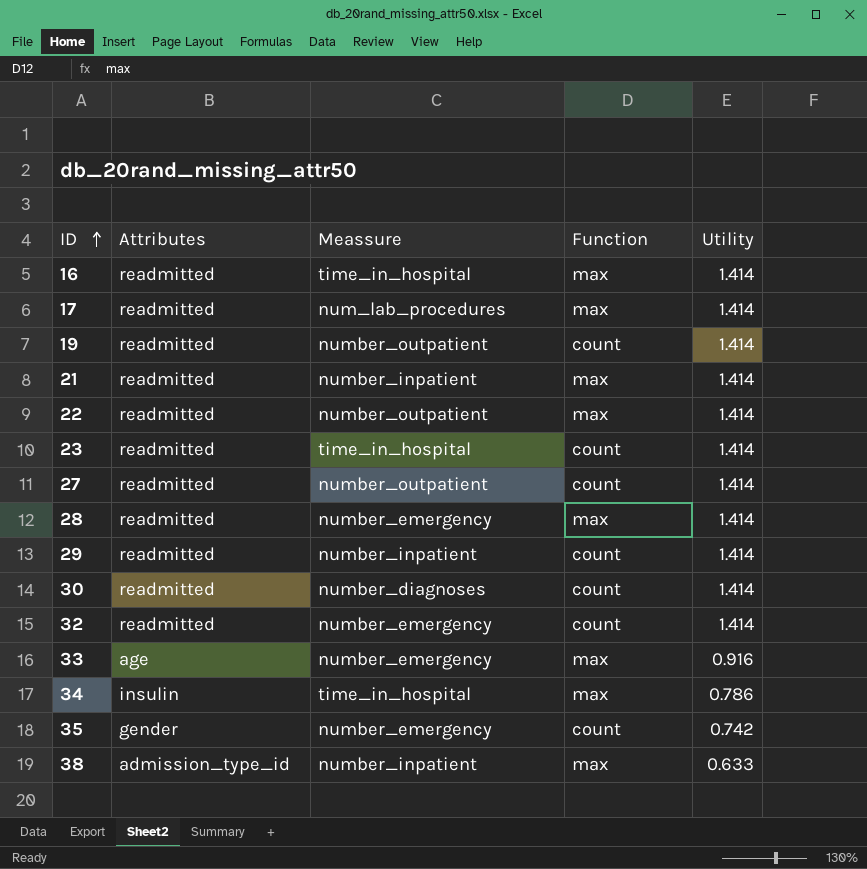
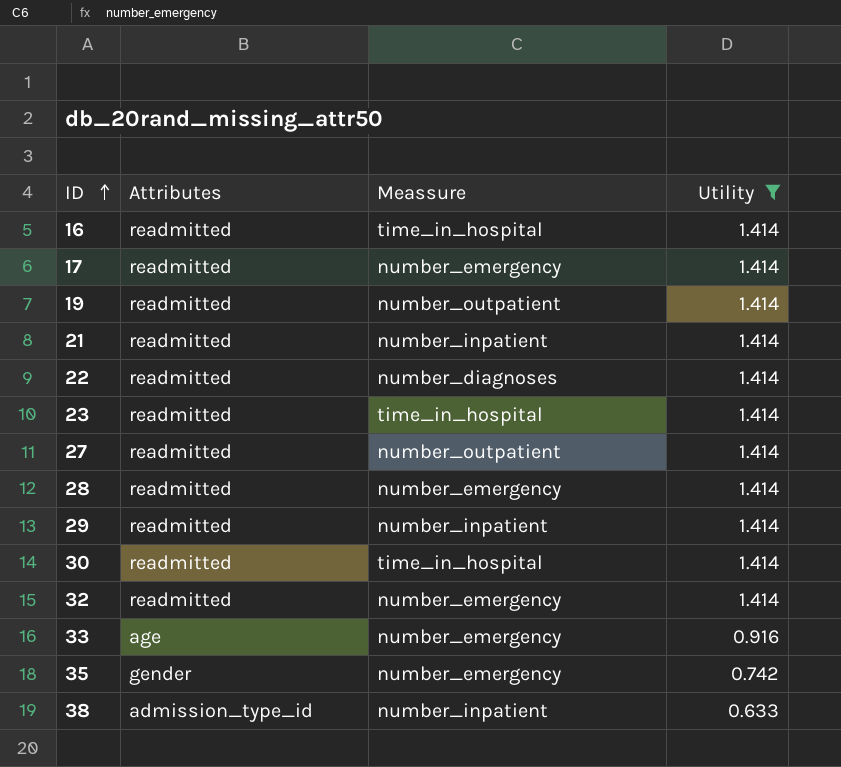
filter: none -> Utility != 0.786
column Function | position: 4 -> none
17 | Meassure: num_lab_procedures -> number_emergency
22 | Meassure: number_outpatient -> number_diagnoses
30 | Meassure: number_diagnoses -> time_in_hospital

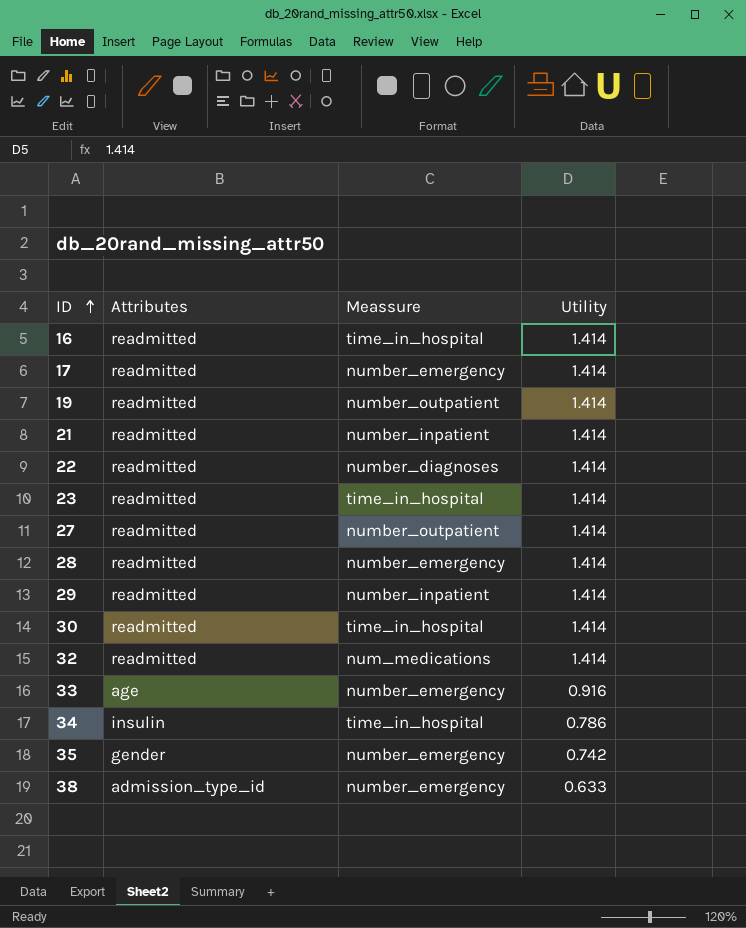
filter: Utility != 0.786 -> none
32 | Meassure: number_emergency -> num_medications
38 | Meassure: number_inpatient -> number_emergency

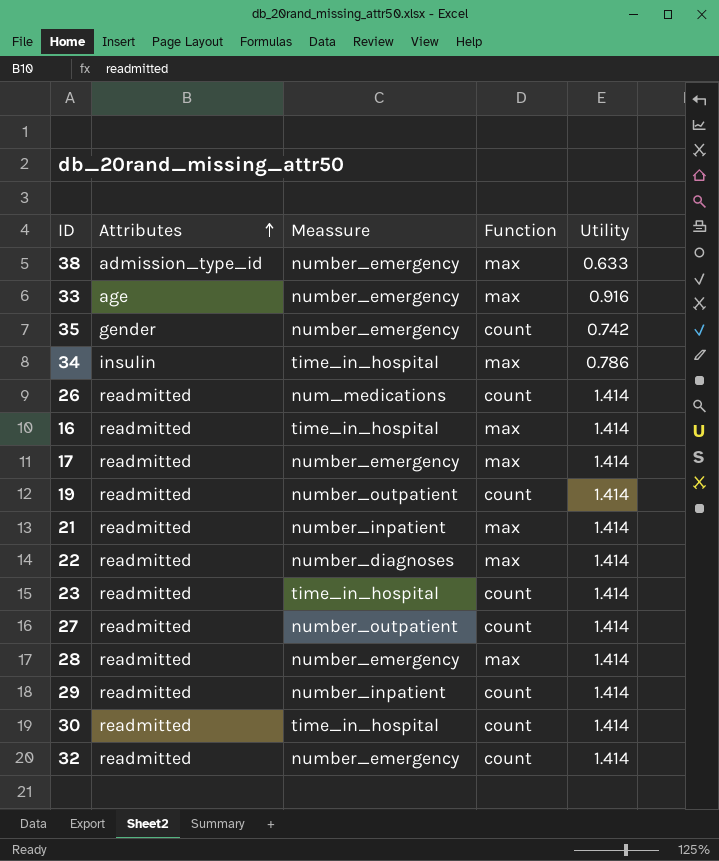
row order: ID ascending -> Attributes ascending
column Function | position: none -> 4
row 26: none -> readmitted | num_medications | count | 1.414
32 | Meassure: num_medications -> number_emergency

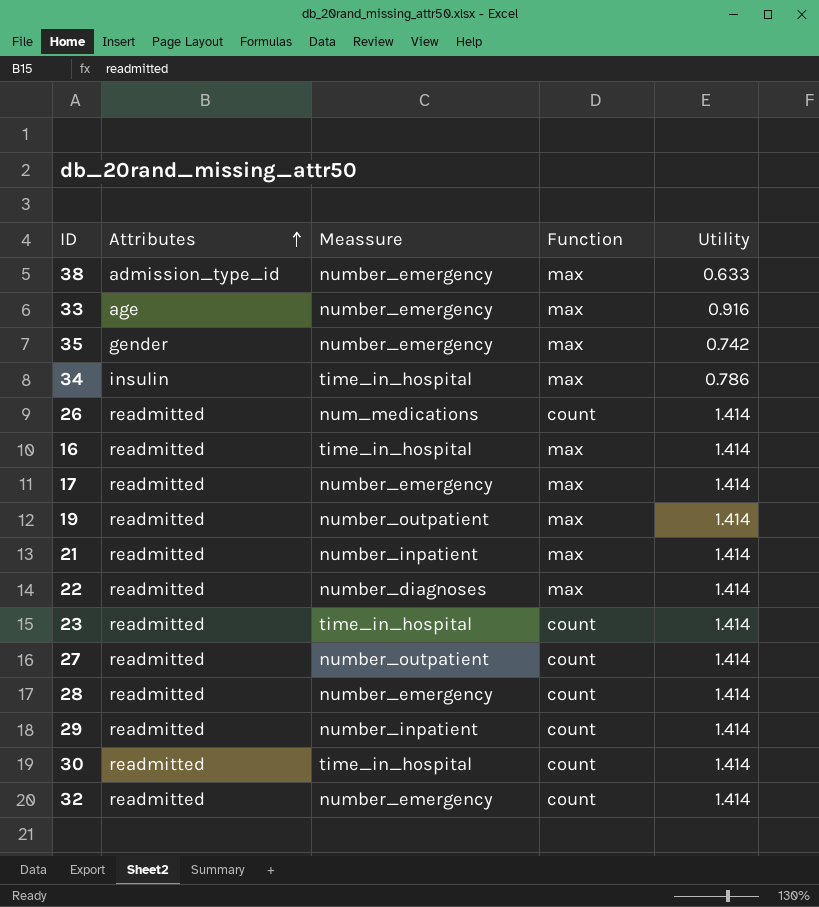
35 | Function: count -> max
19 | Function: count -> max
28 | Function: max -> count

